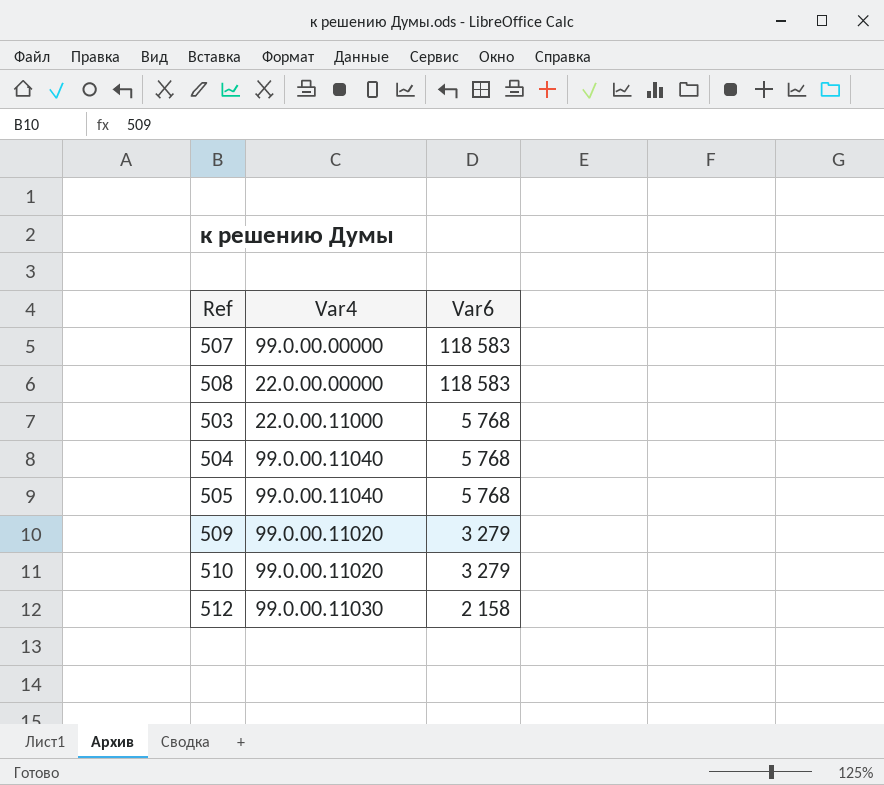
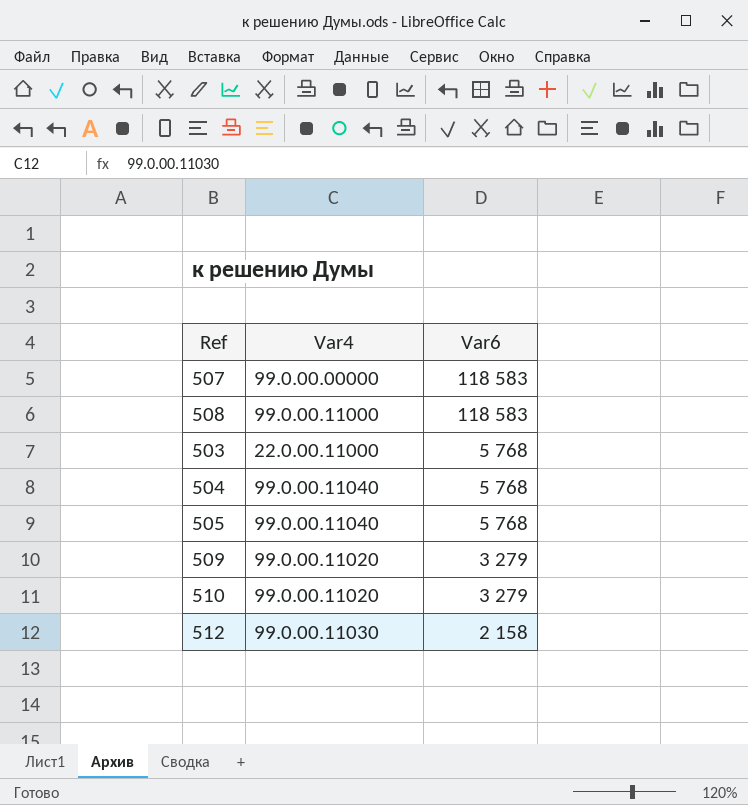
508 | Var4: 22.0.00.00000 -> 99.0.00.11000

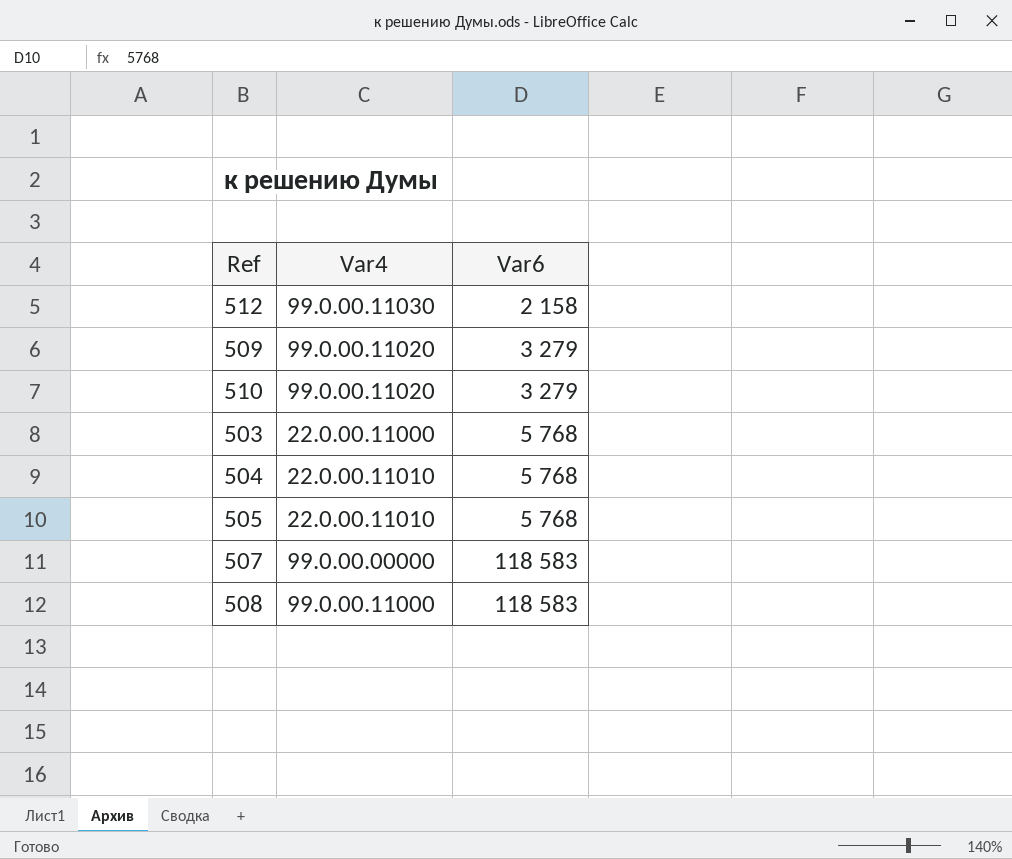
row order: Var6 descending -> Var6 ascending
504 | Var4: 99.0.00.11040 -> 22.0.00.11010
505 | Var4: 99.0.00.11040 -> 22.0.00.11010

